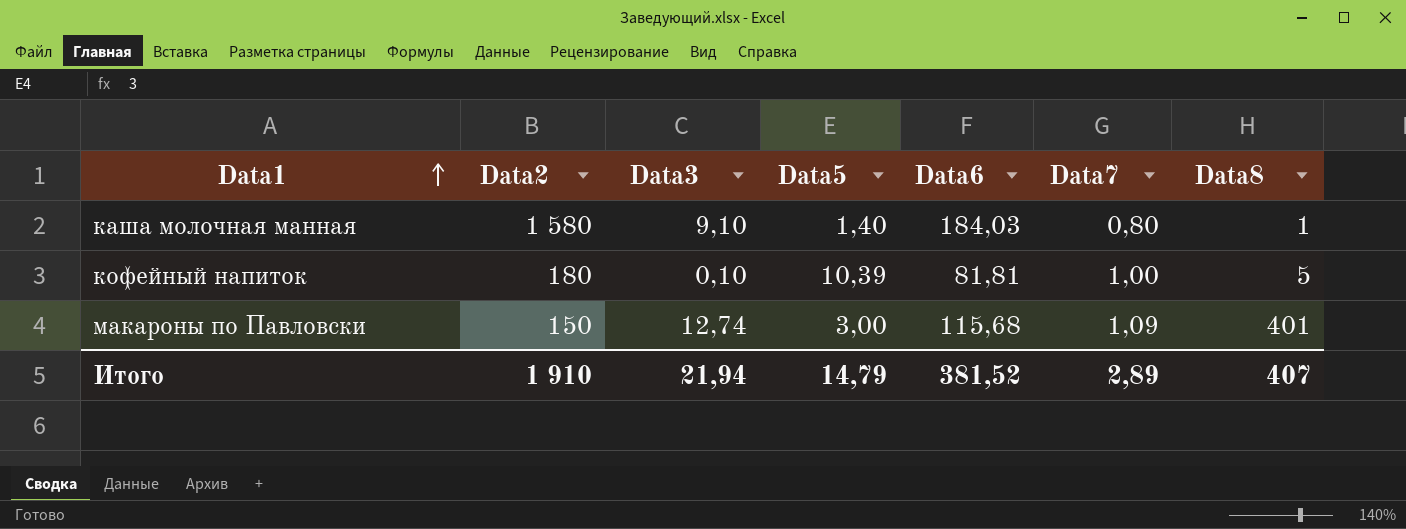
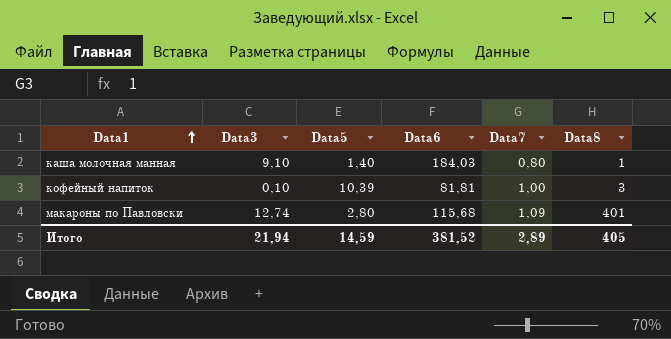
column Data2 | position: 2 -> none
кофейный напиток | Data8: 5 -> 3
макароны по Павловски | Data5: 3,00 -> 2,80
Итого | Data5: 14,79 -> 14,59
Итого | Data8: 407 -> 405

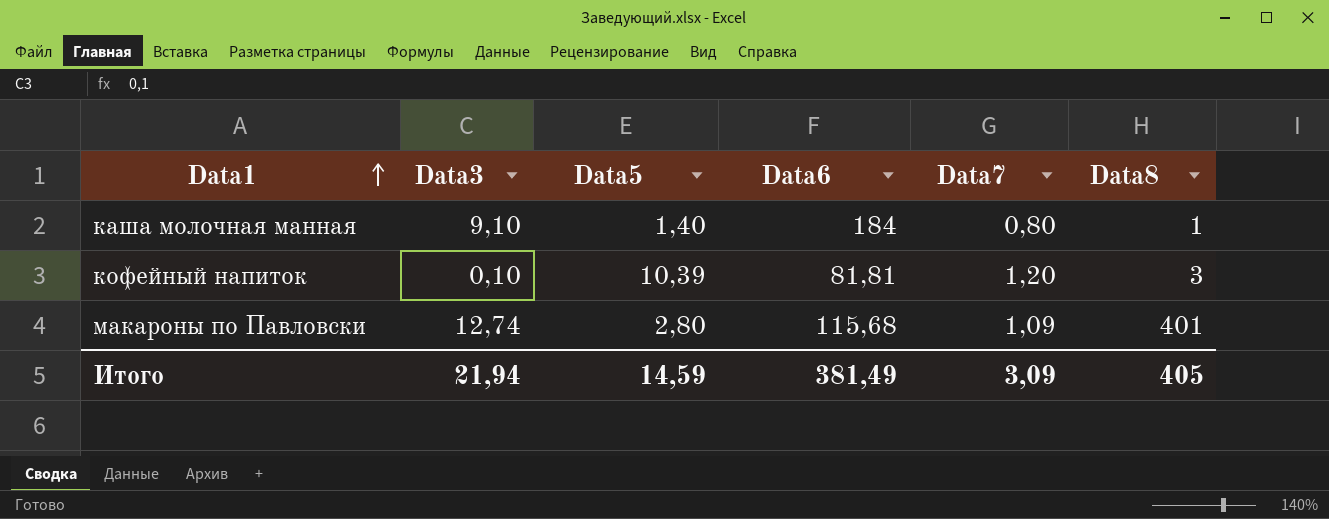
каша молочная манная | Data6: 184,03 -> 184
кофейный напиток | Data7: 1,00 -> 1,20
Итого | Data6: 381,52 -> 381,49
Итого | Data7: 2,89 -> 3,09

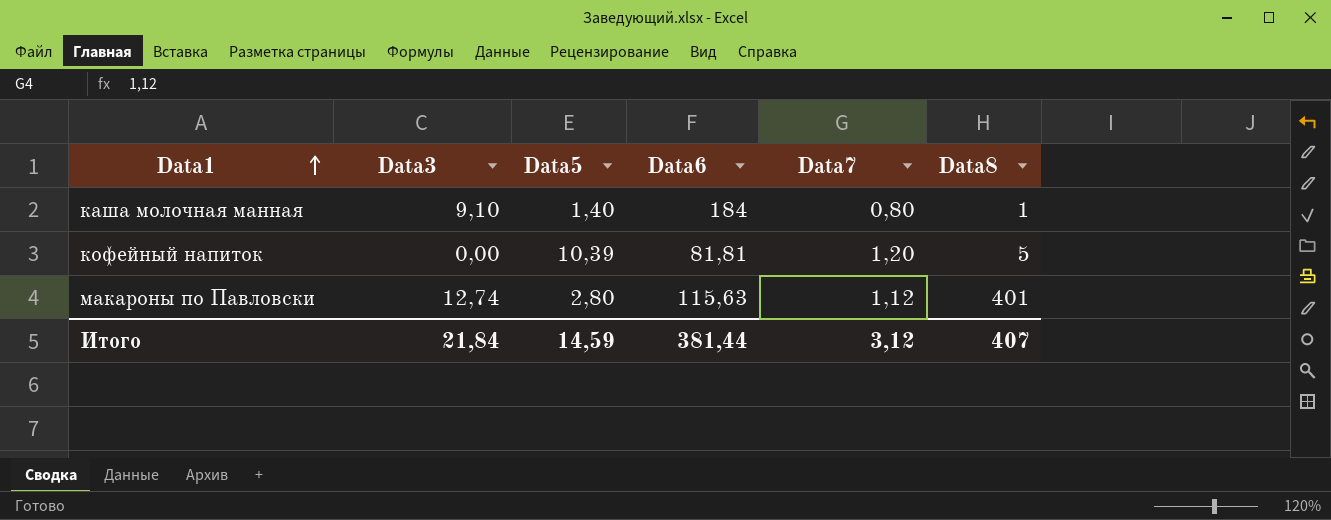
кофейный напиток | Data3: 0,10 -> 0,00
кофейный напиток | Data8: 3 -> 5
макароны по Павловски | Data6: 115,68 -> 115,63
макароны по Павловски | Data7: 1,09 -> 1,12
Итого | Data3: 21,94 -> 21,84
Итого | Data6: 381,49 -> 381,44
Итого | Data7: 3,09 -> 3,12
Итого | Data8: 405 -> 407

